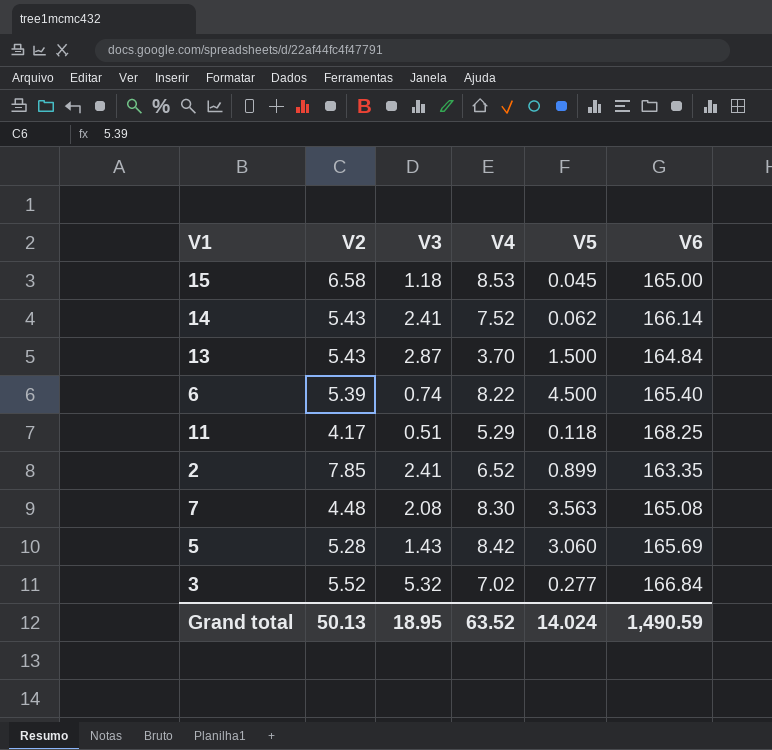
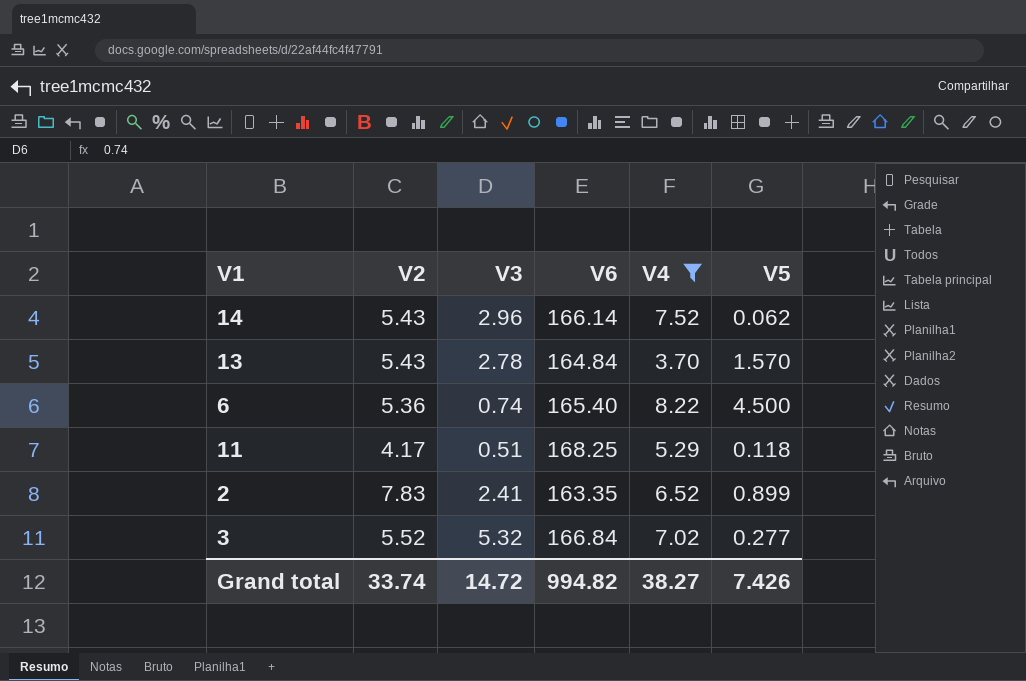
filter: none -> V4 <= 8.22
column V6 | position: 6 -> 4
14 | V3: 2.41 -> 2.96
13 | V3: 2.87 -> 2.78
13 | V5: 1.500 -> 1.570
6 | V2: 5.39 -> 5.36
2 | V2: 7.85 -> 7.83
Grand total | V2: 50.13 -> 33.74
Grand total | V3: 18.95 -> 14.72
Grand total | V6: 1,490.59 -> 994.82
Grand total | V4: 63.52 -> 38.27
Grand total | V5: 14.024 -> 7.426

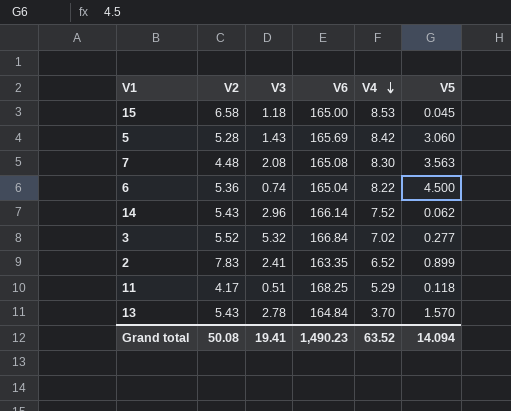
filter: V4 <= 8.22 -> none
row order: none -> V4 descending
6 | V6: 165.40 -> 165.04
Grand total | V2: 33.74 -> 50.08
Grand total | V3: 14.72 -> 19.41
Grand total | V6: 994.82 -> 1,490.23
Grand total | V4: 38.27 -> 63.52
Grand total | V5: 7.426 -> 14.094

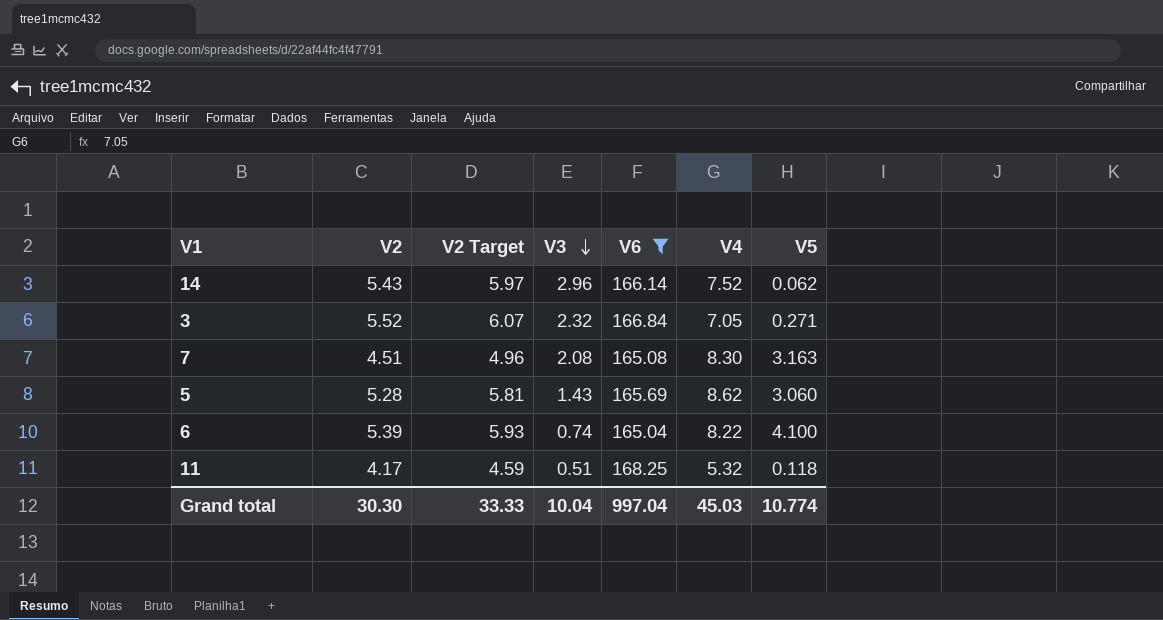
filter: none -> V6 >= 165.04
row order: V4 descending -> V3 descending
column V2 Target | formula: none -> [V2] * 1.1
3 | V3: 5.32 -> 2.32
3 | V4: 7.02 -> 7.05
3 | V5: 0.277 -> 0.271
7 | V2: 4.48 -> 4.51
7 | V5: 3.563 -> 3.163
5 | V4: 8.42 -> 8.62
6 | V2: 5.36 -> 5.39
6 | V5: 4.500 -> 4.100
11 | V4: 5.29 -> 5.32
Grand total | V2: 50.08 -> 30.30
Grand total | V3: 19.41 -> 10.04
Grand total | V6: 1,490.23 -> 997.04
Grand total | V4: 63.52 -> 45.03
Grand total | V5: 14.094 -> 10.774

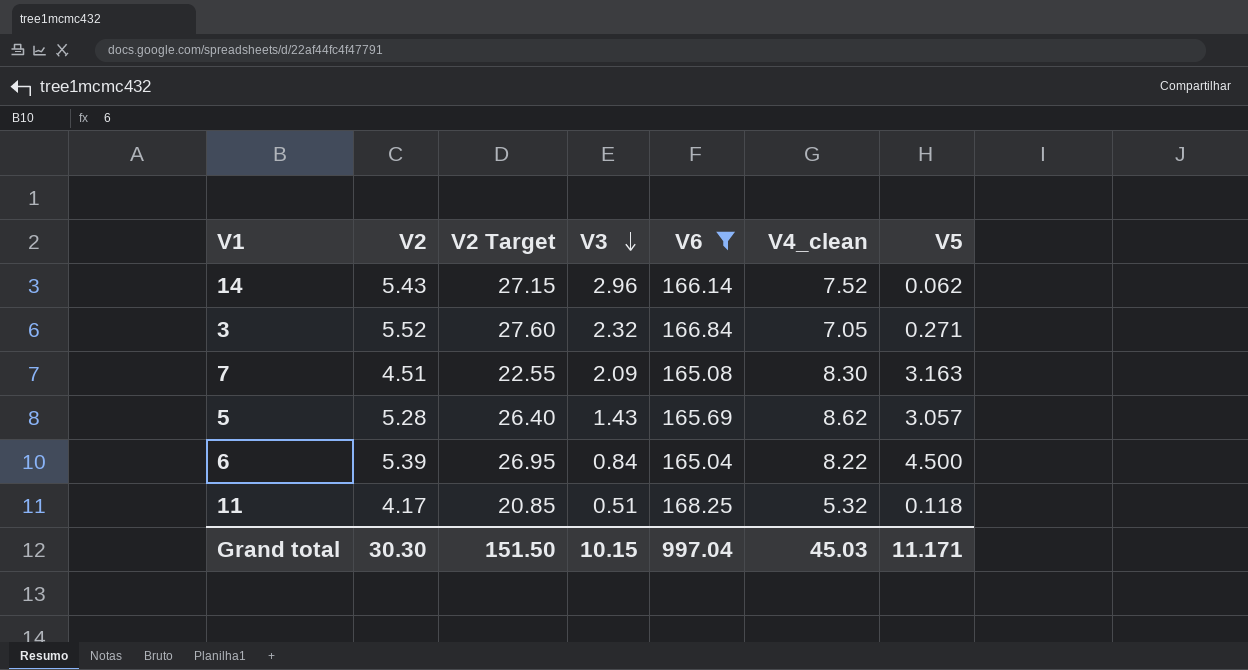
column V2 Target | formula: [V2] * 1.1 -> [V2] * 5
column name: V4 -> V4_clean
7 | V3: 2.08 -> 2.09
5 | V5: 3.060 -> 3.057
6 | V3: 0.74 -> 0.84
6 | V5: 4.100 -> 4.500
Grand total | V2 Target: 33.33 -> 151.50
Grand total | V3: 10.04 -> 10.15
Grand total | V5: 10.774 -> 11.171

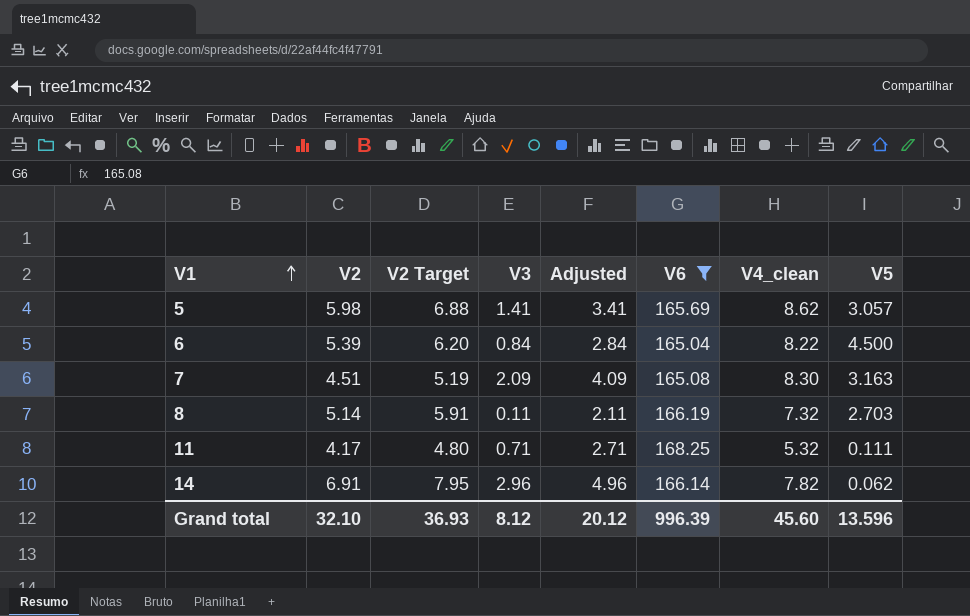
row order: V3 descending -> V1 ascending
column V2 Target | formula: [V2] * 5 -> [V2] * 1.15
column Adjusted | formula: none -> [V3] + 2
row 3: 5.52 | 27.60 | 2.32 | 166.84 | 7.05 | 0.271 -> none
5 | V2: 5.28 -> 5.98
5 | V3: 1.43 -> 1.41
row 8: none -> 5.14 | 5.91 | 0.11 | 2.11 | 166.19 | 7.32 | 2.703
11 | V3: 0.51 -> 0.71
11 | V5: 0.118 -> 0.111
14 | V2: 5.43 -> 6.91
14 | V4_clean: 7.52 -> 7.82
Grand total | V2: 30.30 -> 32.10
Grand total | V2 Target: 151.50 -> 36.93
Grand total | V3: 10.15 -> 8.12
Grand total | V6: 997.04 -> 996.39
Grand total | V4_clean: 45.03 -> 45.60
Grand total | V5: 11.171 -> 13.596

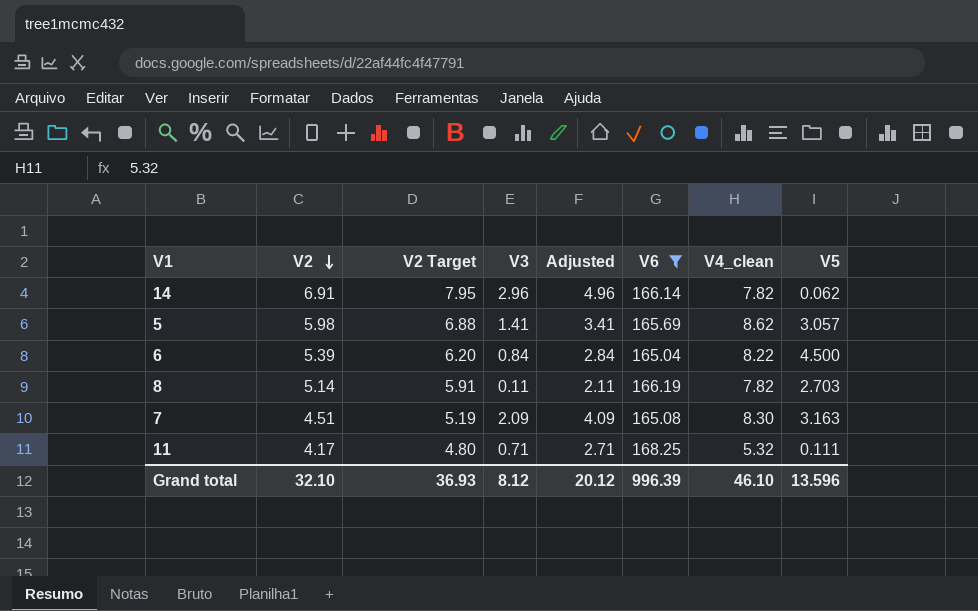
row order: V1 ascending -> V2 descending
8 | V4_clean: 7.32 -> 7.82
Grand total | V4_clean: 45.60 -> 46.10

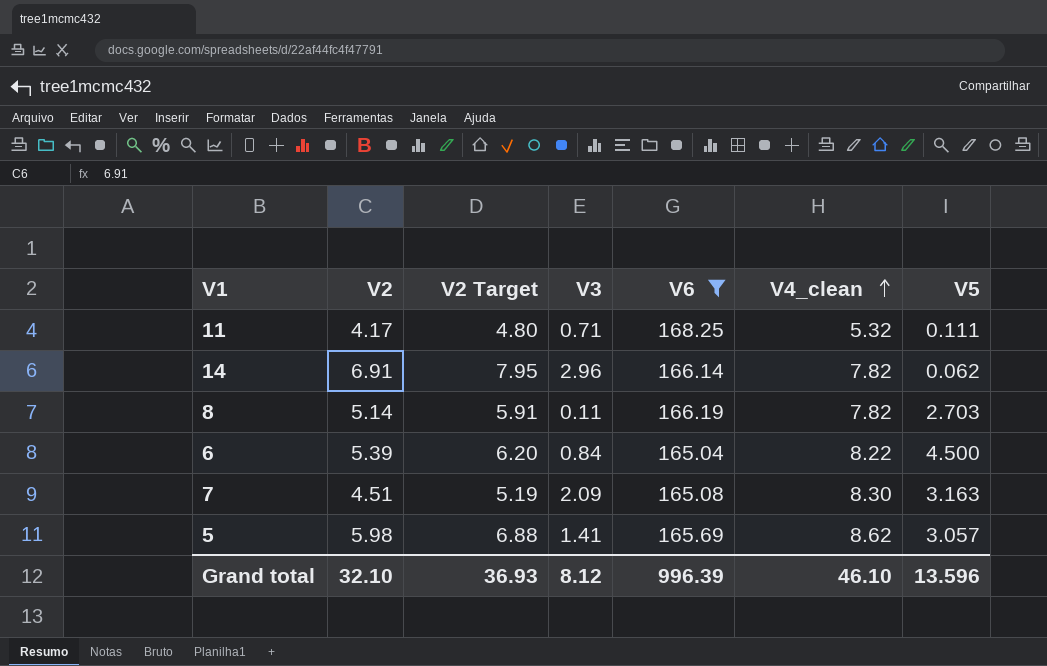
row order: V2 descending -> V4_clean ascending
column Adjusted | formula: [V3] + 2 -> none

